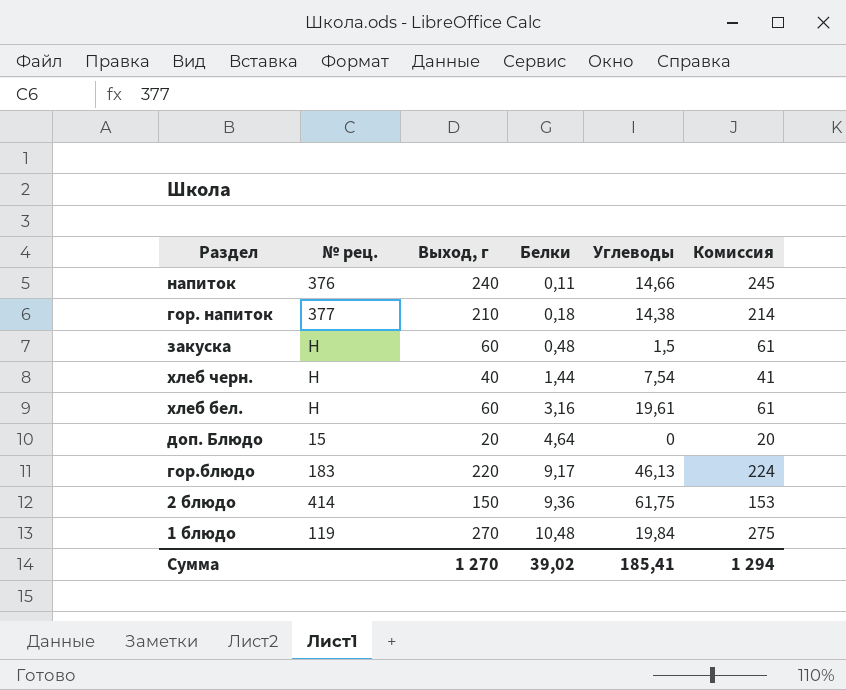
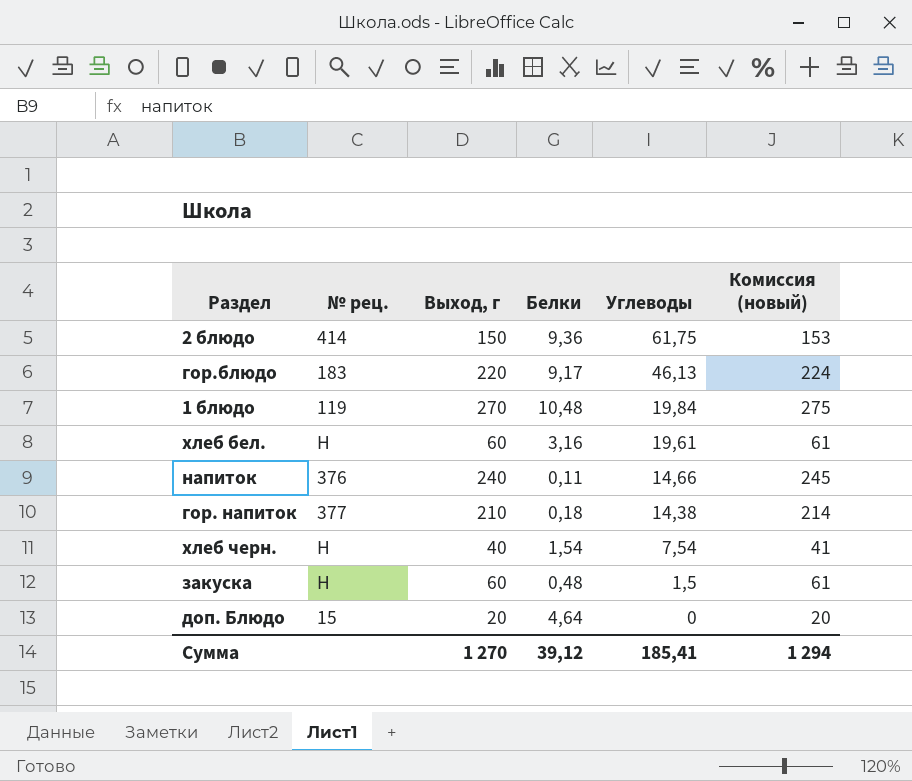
row order: Белки ascending -> Углеводы descending
column name: Комиссия -> Комиссия (новый)
хлеб черн. | Белки: 1,44 -> 1,54
Сумма | Белки: 39,02 -> 39,12

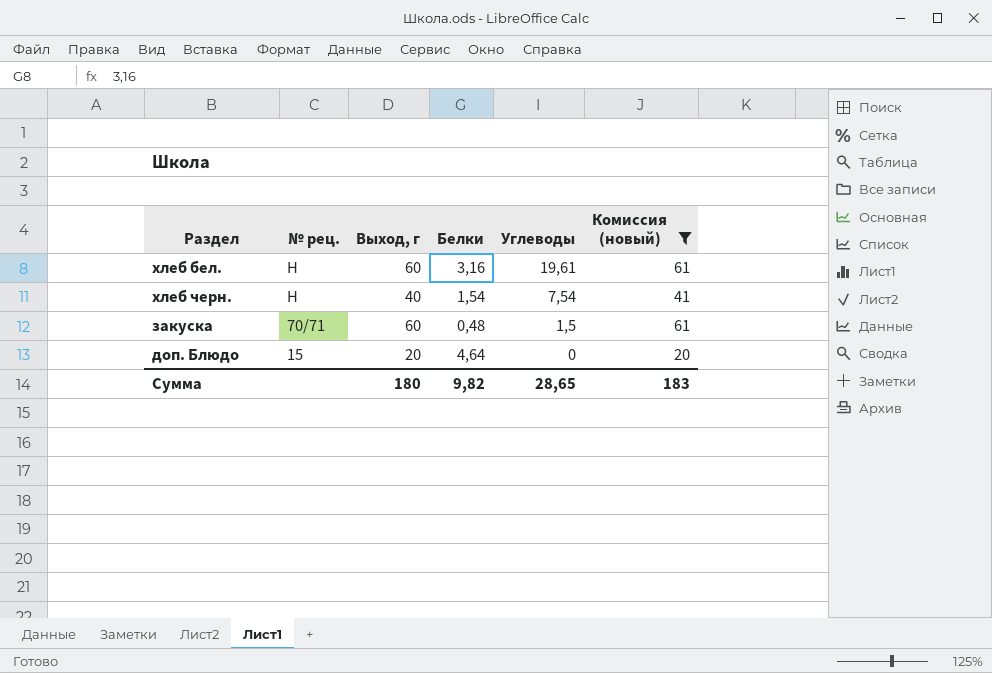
filter: none -> Комиссия (новый) <= 61
закуска | № рец.: Н -> 70/71
Сумма | Выход, г: 1 270 -> 180
Сумма | Белки: 39,12 -> 9,82
Сумма | Углеводы: 185,41 -> 28,65
Сумма | Комиссия (новый): 1 294 -> 183

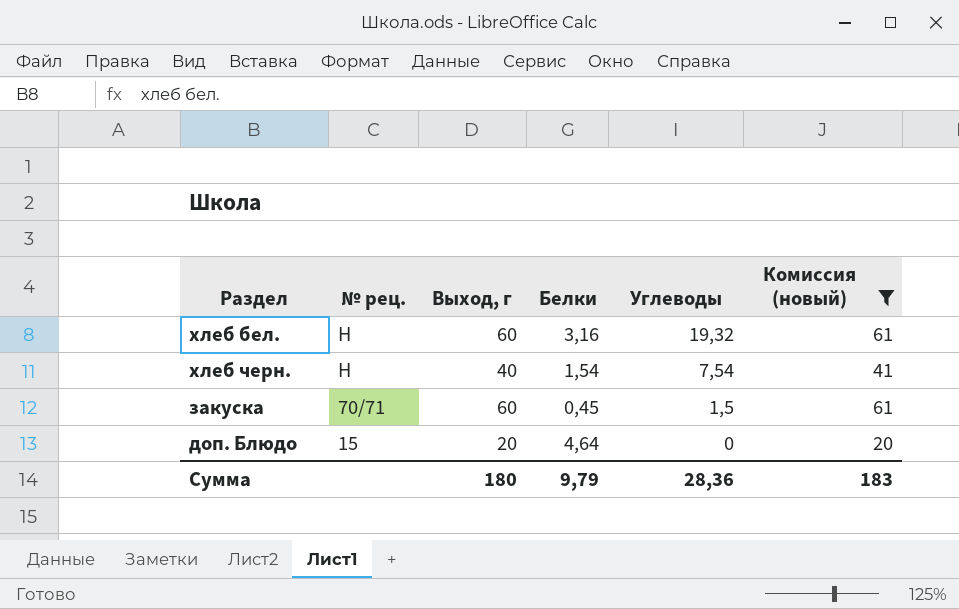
хлеб бел. | Углеводы: 19,61 -> 19,32
закуска | Белки: 0,48 -> 0,45
Сумма | Белки: 9,82 -> 9,79
Сумма | Углеводы: 28,65 -> 28,36

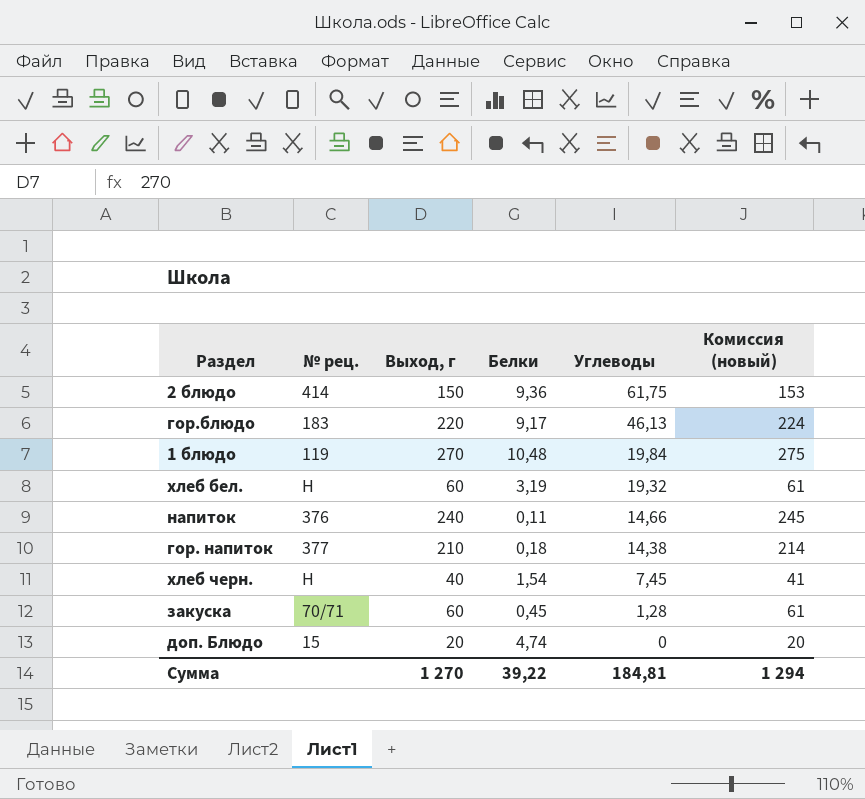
filter: Комиссия (новый) <= 61 -> none
хлеб бел. | Белки: 3,16 -> 3,19
хлеб черн. | Углеводы: 7,54 -> 7,45
закуска | Углеводы: 1,5 -> 1,28
доп. Блюдо | Белки: 4,64 -> 4,74
Сумма | Выход, г: 180 -> 1 270
Сумма | Белки: 9,79 -> 39,22
Сумма | Углеводы: 28,36 -> 184,81
Сумма | Комиссия (новый): 183 -> 1 294

